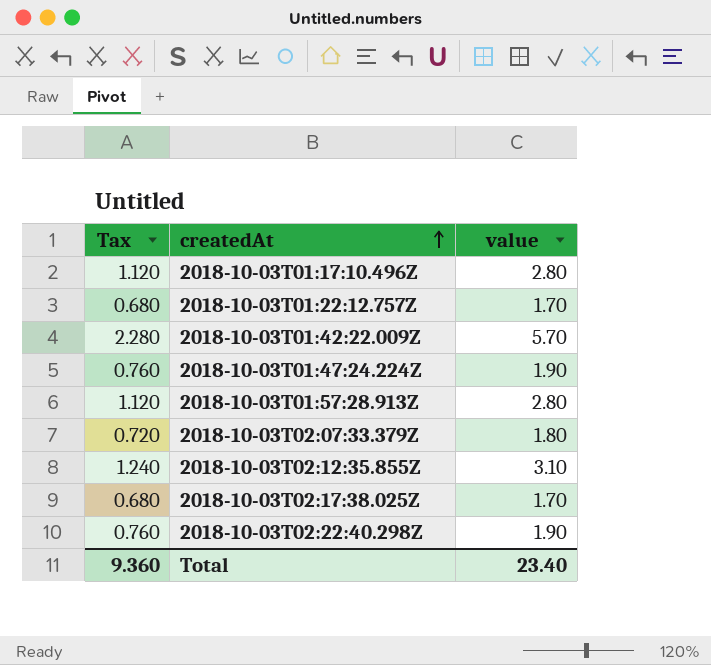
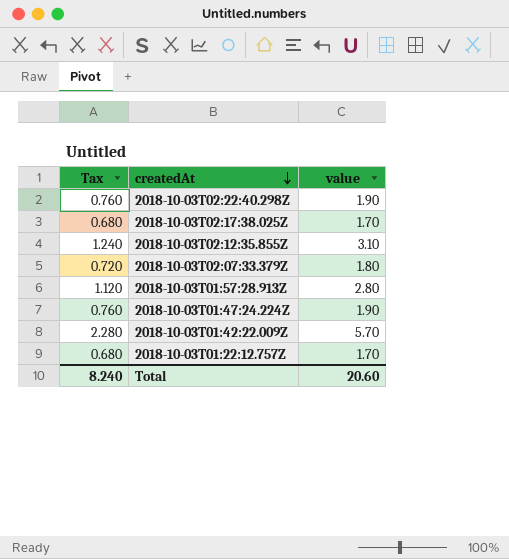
row order: createdAt ascending -> createdAt descending
row 2018-10-03T01:17:10.496Z: 1.120 | 2.80 -> none
Total | Tax: 9.360 -> 8.240
Total | value: 23.40 -> 20.60

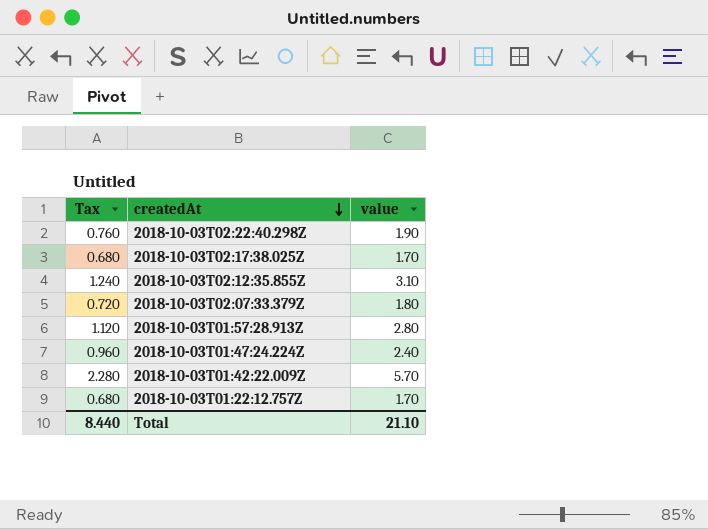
2018-10-03T01:47:24.224Z | Tax: 0.760 -> 0.960
2018-10-03T01:47:24.224Z | value: 1.90 -> 2.40
Total | Tax: 8.240 -> 8.440
Total | value: 20.60 -> 21.10

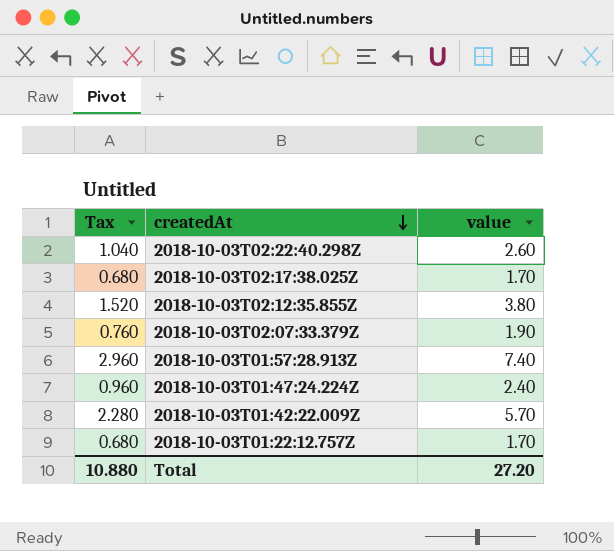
2018-10-03T02:22:40.298Z | Tax: 0.760 -> 1.040
2018-10-03T02:22:40.298Z | value: 1.90 -> 2.60
2018-10-03T02:12:35.855Z | Tax: 1.240 -> 1.520
2018-10-03T02:12:35.855Z | value: 3.10 -> 3.80
2018-10-03T02:07:33.379Z | Tax: 0.720 -> 0.760
2018-10-03T02:07:33.379Z | value: 1.80 -> 1.90
2018-10-03T01:57:28.913Z | Tax: 1.120 -> 2.960
2018-10-03T01:57:28.913Z | value: 2.80 -> 7.40
Total | Tax: 8.440 -> 10.880
Total | value: 21.10 -> 27.20

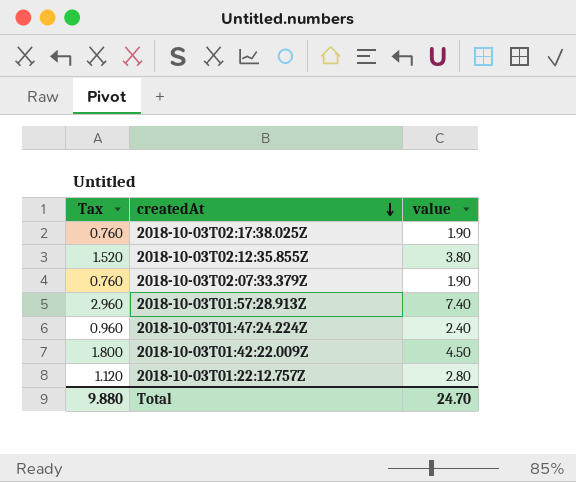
row 2018-10-03T02:22:40.298Z: 1.040 | 2.60 -> none
2018-10-03T02:17:38.025Z | Tax: 0.680 -> 0.760
2018-10-03T02:17:38.025Z | value: 1.70 -> 1.90
2018-10-03T01:42:22.009Z | Tax: 2.280 -> 1.800
2018-10-03T01:42:22.009Z | value: 5.70 -> 4.50
2018-10-03T01:22:12.757Z | Tax: 0.680 -> 1.120
2018-10-03T01:22:12.757Z | value: 1.70 -> 2.80
Total | Tax: 10.880 -> 9.880
Total | value: 27.20 -> 24.70

